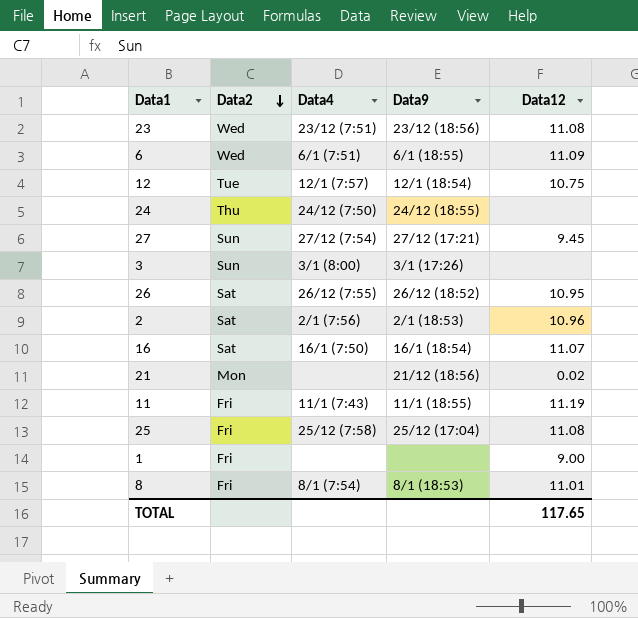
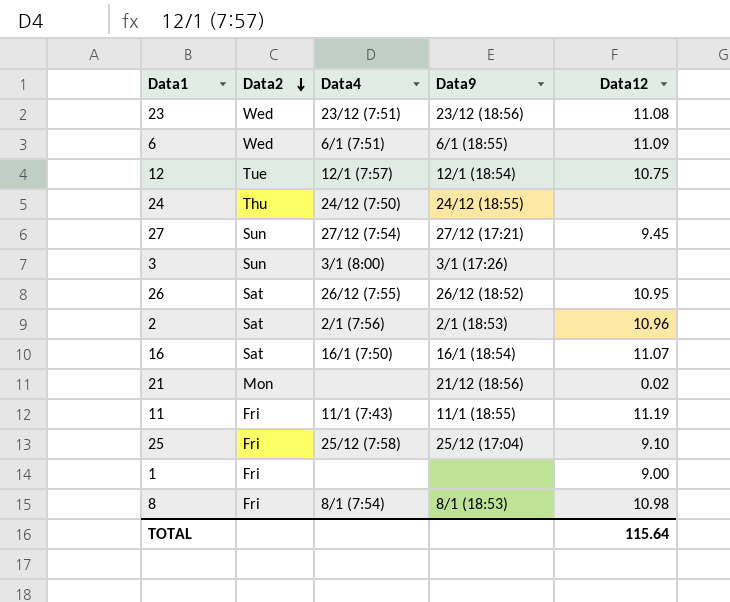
25 | Data12: 11.08 -> 9.10
8 | Data12: 11.01 -> 10.98
TOTAL | Data12: 117.65 -> 115.64

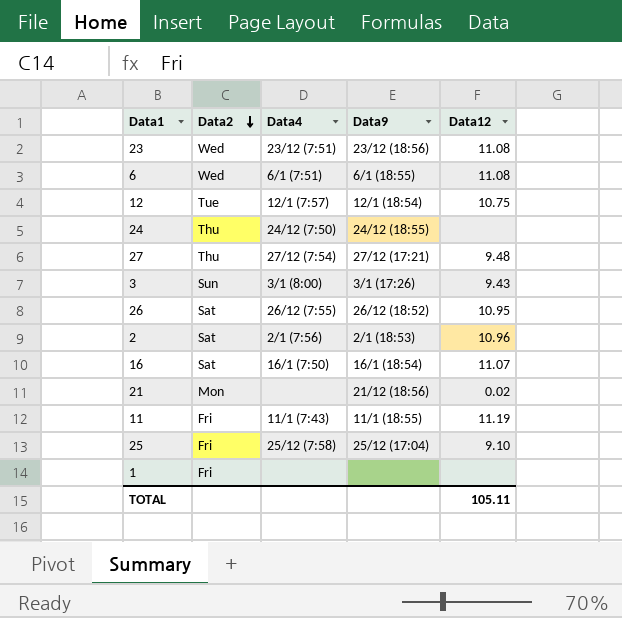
row 8: Fri | 8/1 (7:54) | 8/1 (18:53) | 10.98 -> none
6 | Data12: 11.09 -> 11.08
27 | Data2: Sun -> Thu
27 | Data12: 9.45 -> 9.48
3 | Data12: none -> 9.43
1 | Data12: 9.00 -> none
TOTAL | Data12: 115.64 -> 105.11

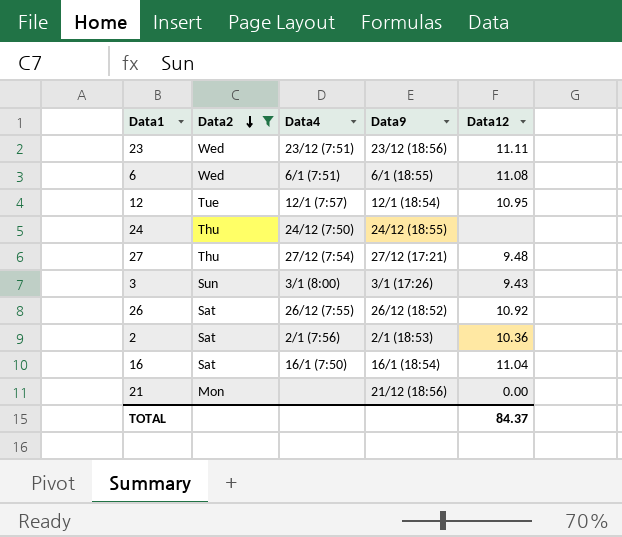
filter: none -> Data2 != Fri
23 | Data12: 11.08 -> 11.11
12 | Data12: 10.75 -> 10.95
26 | Data12: 10.95 -> 10.92
2 | Data12: 10.96 -> 10.36
16 | Data12: 11.07 -> 11.04
21 | Data12: 0.02 -> 0.00
TOTAL | Data12: 105.11 -> 84.37

